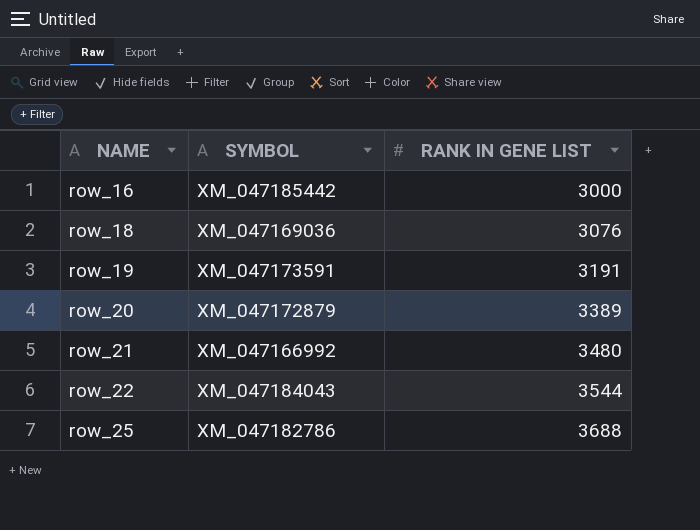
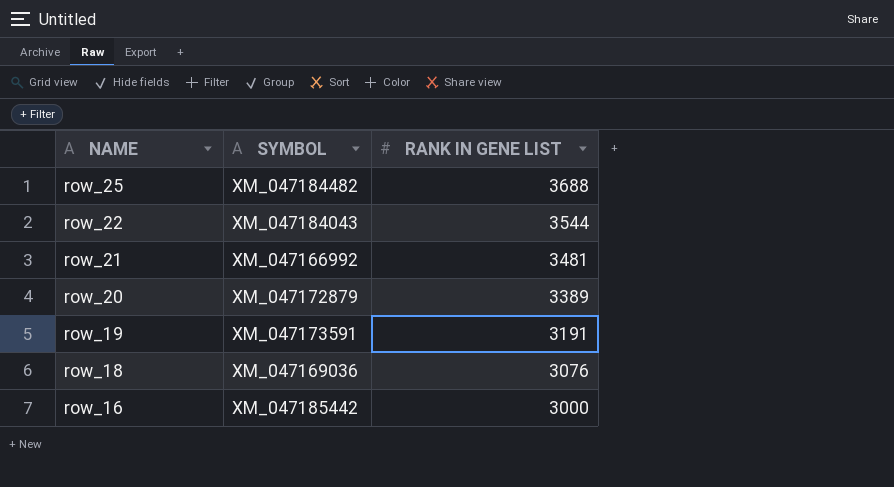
row order: NAME ascending -> NAME descending
row_25 | SYMBOL: XM_047182786 -> XM_047184482
row_21 | RANK IN GENE LIST: 3480 -> 3481

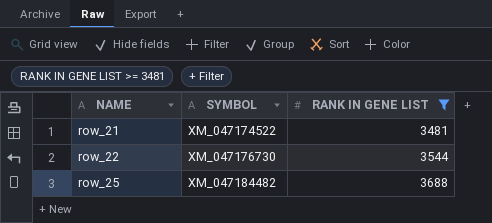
filter: none -> RANK IN GENE LIST >= 3481
row order: NAME descending -> NAME ascending
row_21 | SYMBOL: XM_047166992 -> XM_047174522
row_22 | SYMBOL: XM_047184043 -> XM_047176730

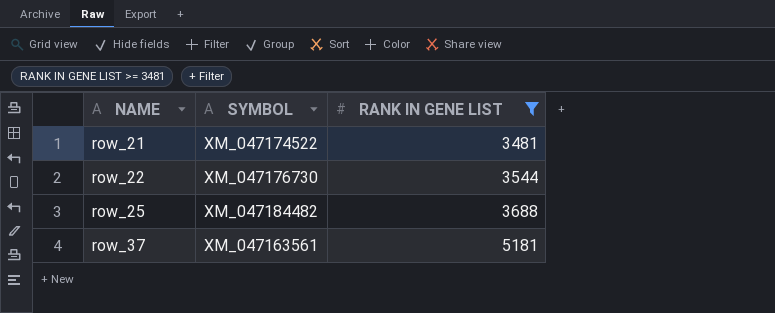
row row_37: none -> XM_047163561 | 5181

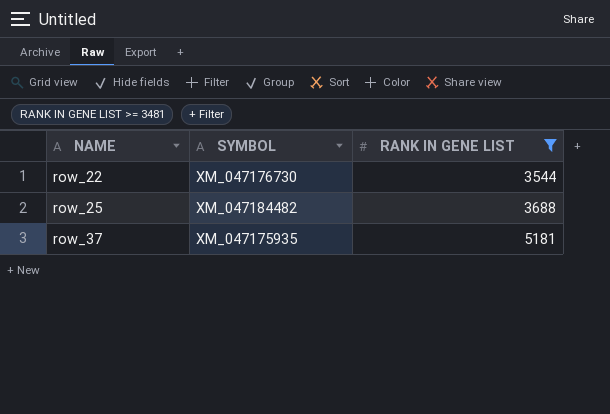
row row_21: XM_047174522 | 3481 -> none
row_37 | SYMBOL: XM_047163561 -> XM_047175935

